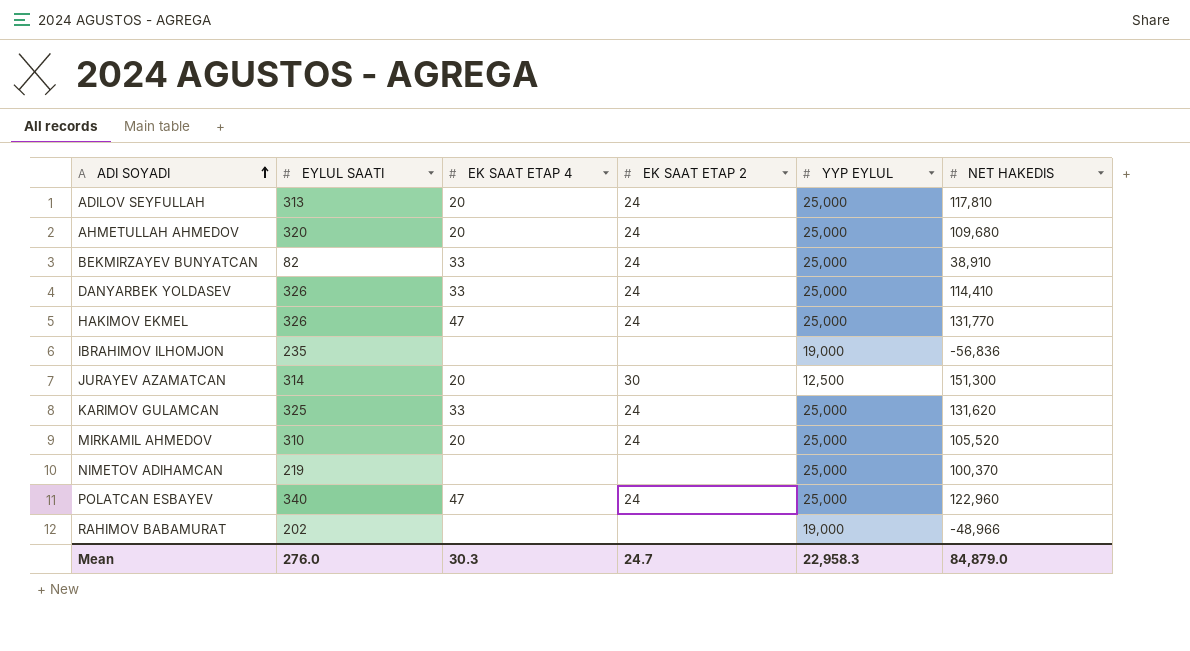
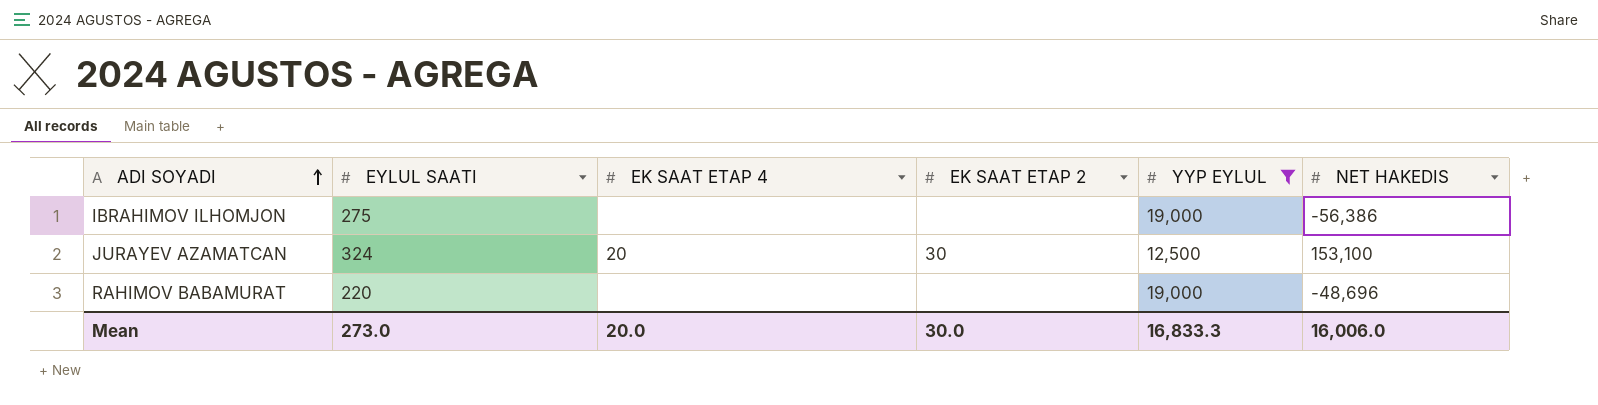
filter: none -> YYP EYLUL != 25,000
IBRAHIMOV ILHOMJON | EYLUL SAATI: 235 -> 275
IBRAHIMOV ILHOMJON | NET HAKEDIS: -56,836 -> -56,386
JURAYEV AZAMATCAN | EYLUL SAATI: 314 -> 324
JURAYEV AZAMATCAN | NET HAKEDIS: 151,300 -> 153,100
RAHIMOV BABAMURAT | EYLUL SAATI: 202 -> 220
RAHIMOV BABAMURAT | NET HAKEDIS: -48,966 -> -48,696
Mean | EYLUL SAATI: 276.0 -> 273.0
Mean | EK SAAT ETAP 4: 30.3 -> 20.0
Mean | EK SAAT ETAP 2: 24.7 -> 30.0
Mean | YYP EYLUL: 22,958.3 -> 16,833.3
Mean | NET HAKEDIS: 84,879.0 -> 16,006.0

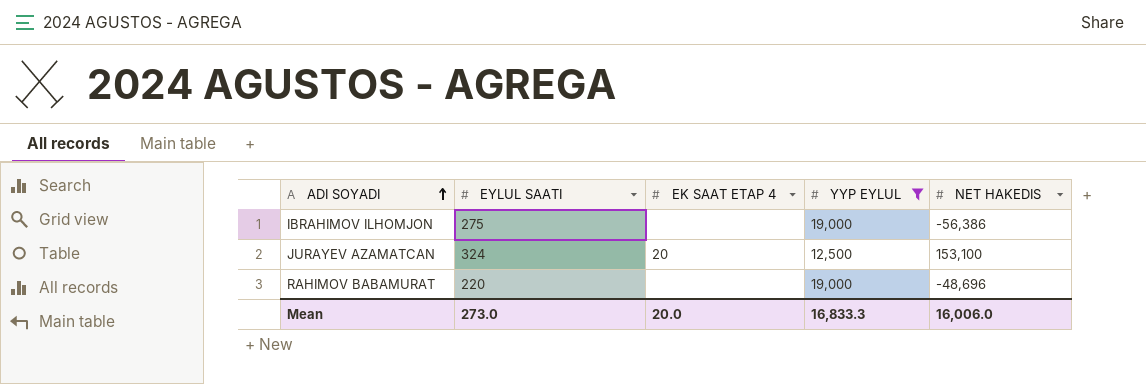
column EK SAAT ETAP 2 | position: 4 -> none

